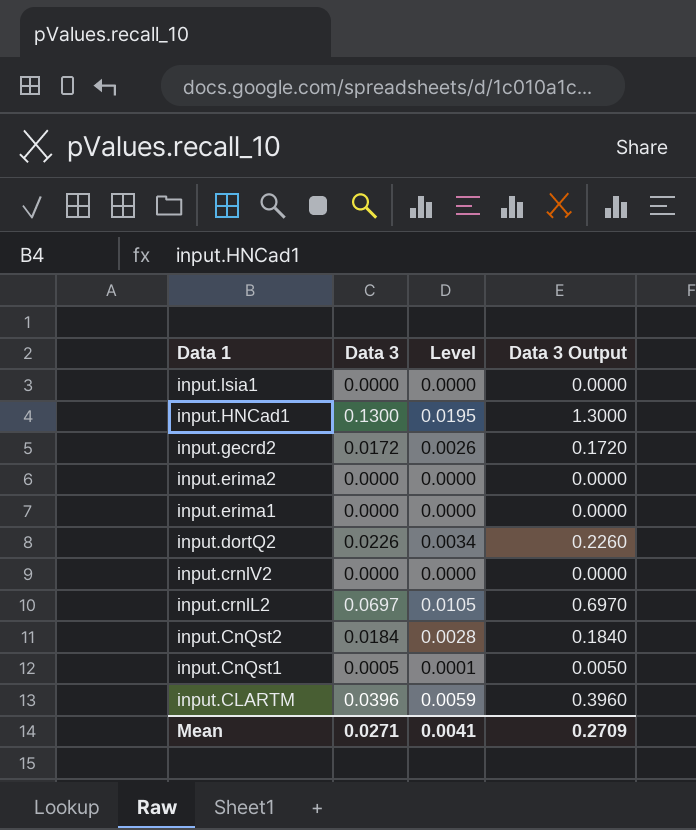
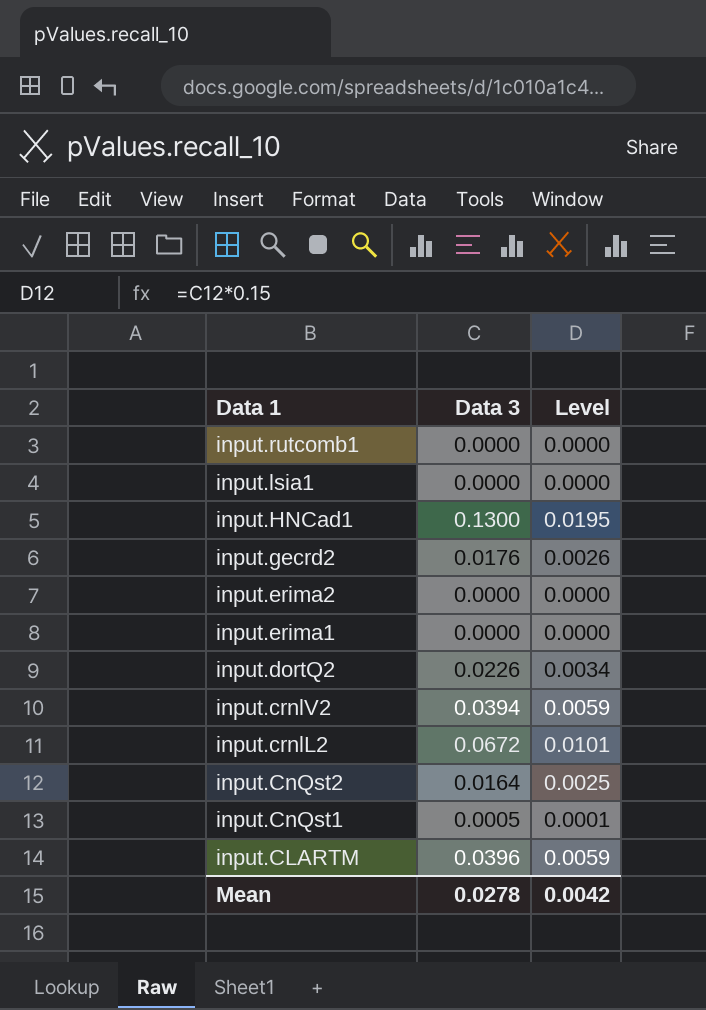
column Data 3 Output | formula: [Data 3] * 10 -> none
row input.rutcomb1: none -> 0.0000 | 0.0000
input.gecrd2 | Data 3: 0.0172 -> 0.0176
input.crnlV2 | Data 3: 0.0000 -> 0.0394
input.crnlV2 | Level: 0.0000 -> 0.0059
input.crnlL2 | Data 3: 0.0697 -> 0.0672
input.crnlL2 | Level: 0.0105 -> 0.0101
input.CnQst2 | Data 3: 0.0184 -> 0.0164
input.CnQst2 | Level: 0.0028 -> 0.0025
Mean | Data 3: 0.0271 -> 0.0278
Mean | Level: 0.0041 -> 0.0042

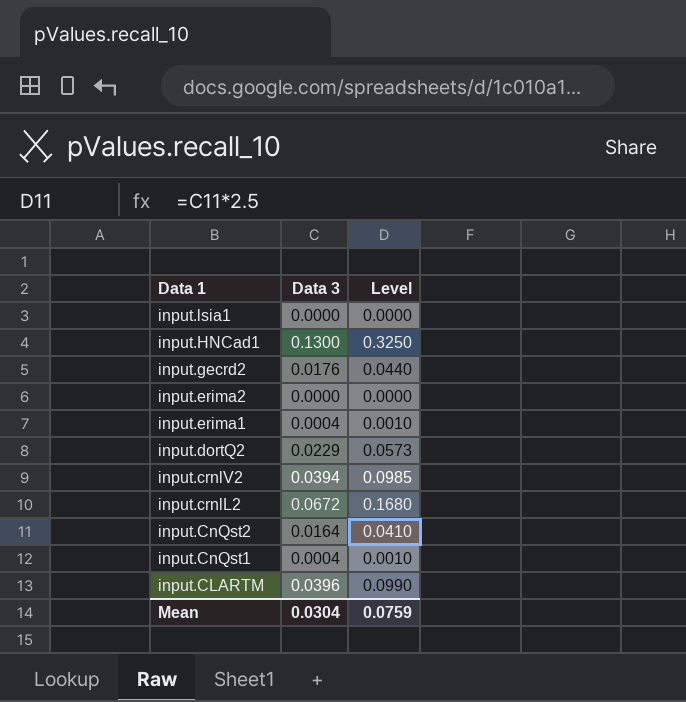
column Level | formula: [Data 3] * 0.15 -> [Data 3] * 2.5
row input.rutcomb1: 0.0000 | 0.0000 -> none
input.erima1 | Data 3: 0.0000 -> 0.0004
input.dortQ2 | Data 3: 0.0226 -> 0.0229
input.CnQst1 | Data 3: 0.0005 -> 0.0004
Mean | Data 3: 0.0278 -> 0.0304
Mean | Level: 0.0042 -> 0.0759

